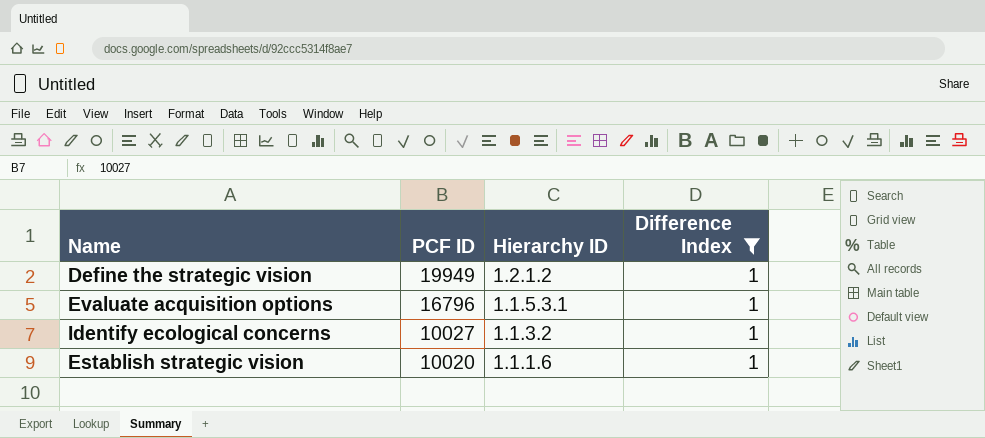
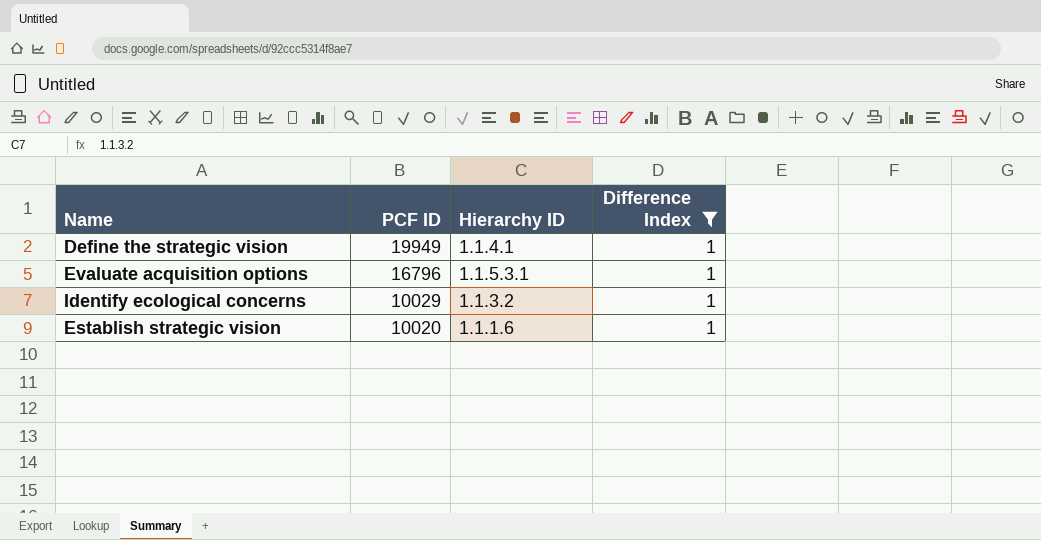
Define the strategic vision | Hierarchy ID: 1.2.1.2 -> 1.1.4.1
Identify ecological concerns | PCF ID: 10027 -> 10029

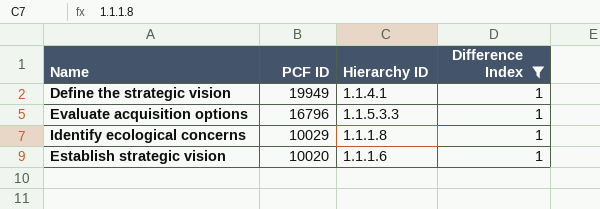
Evaluate acquisition options | Hierarchy ID: 1.1.5.3.1 -> 1.1.5.3.3
Identify ecological concerns | Hierarchy ID: 1.1.3.2 -> 1.1.1.8

